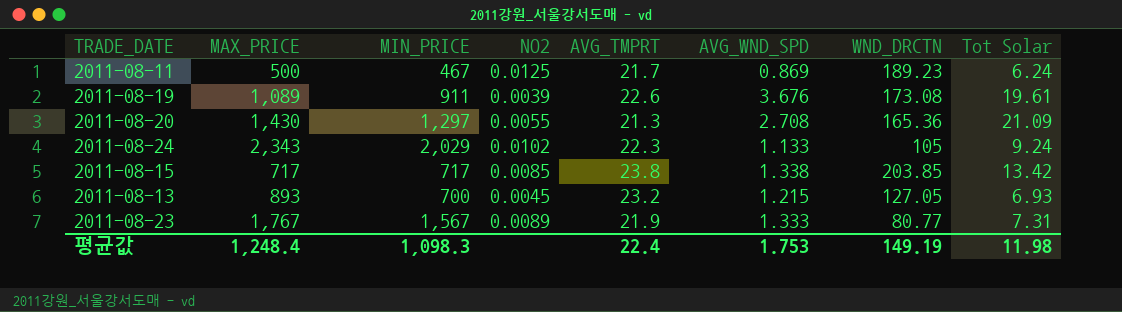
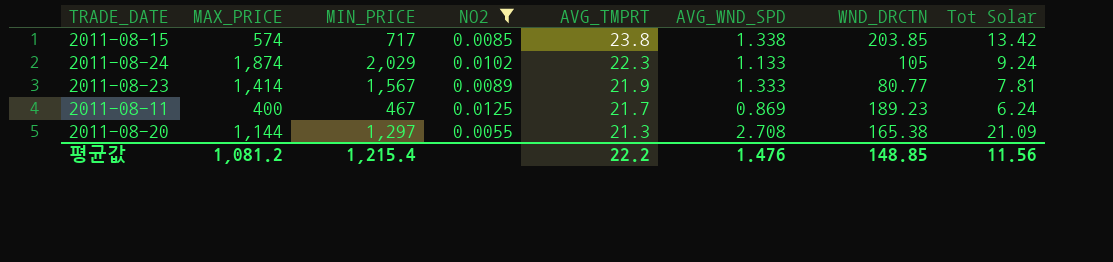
filter: none -> NO2 >= 0.0055
row order: none -> AVG_TMPRT descending
2011-08-15 | MAX_PRICE: 717 -> 574
2011-08-24 | MAX_PRICE: 2,343 -> 1,874
2011-08-23 | MAX_PRICE: 1,767 -> 1,414
2011-08-23 | Tot Solar: 7.31 -> 7.81
2011-08-11 | MAX_PRICE: 500 -> 400
2011-08-20 | MAX_PRICE: 1,430 -> 1,144
2011-08-20 | WND_DRCTN: 165.36 -> 165.38
평균값 | MAX_PRICE: 1,248.4 -> 1,081.2
평균값 | MIN_PRICE: 1,098.3 -> 1,215.4
평균값 | AVG_TMPRT: 22.4 -> 22.2
평균값 | AVG_WND_SPD: 1.753 -> 1.476
평균값 | WND_DRCTN: 149.19 -> 148.85
평균값 | Tot Solar: 11.98 -> 11.56

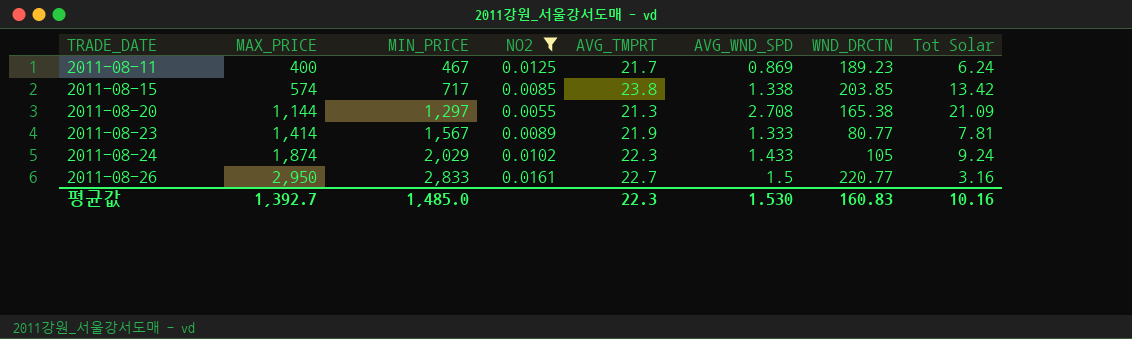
row order: AVG_TMPRT descending -> TRADE_DATE ascending
2011-08-24 | AVG_WND_SPD: 1.133 -> 1.433
row 2011-08-26: none -> 2,950 | 2,833 | 0.0161 | 22.7 | 1.5 | 220.77 | 3.16
평균값 | MAX_PRICE: 1,081.2 -> 1,392.7
평균값 | MIN_PRICE: 1,215.4 -> 1,485.0
평균값 | AVG_TMPRT: 22.2 -> 22.3
평균값 | AVG_WND_SPD: 1.476 -> 1.530
평균값 | WND_DRCTN: 148.85 -> 160.83
평균값 | Tot Solar: 11.56 -> 10.16

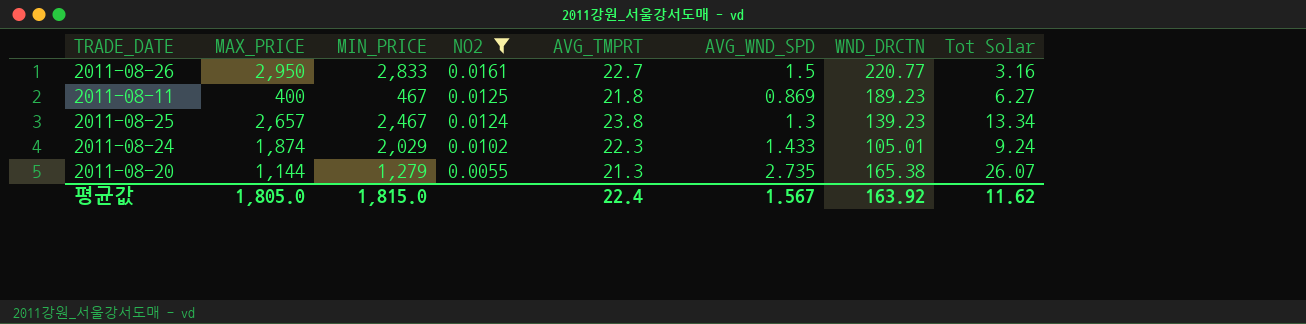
row order: TRADE_DATE ascending -> NO2 descending
row 2011-08-15: 574 | 717 | 0.0085 | 23.8 | 1.338 | 203.85 | 13.42 -> none
row 2011-08-23: 1,414 | 1,567 | 0.0089 | 21.9 | 1.333 | 80.77 | 7.81 -> none
2011-08-11 | AVG_TMPRT: 21.7 -> 21.8
2011-08-11 | Tot Solar: 6.24 -> 6.27
row 2011-08-25: none -> 2,657 | 2,467 | 0.0124 | 23.8 | 1.3 | 139.23 | 13.34
2011-08-24 | WND_DRCTN: 105 -> 105.01
2011-08-20 | MIN_PRICE: 1,297 -> 1,279
2011-08-20 | AVG_WND_SPD: 2.708 -> 2.735
2011-08-20 | Tot Solar: 21.09 -> 26.07
평균값 | MAX_PRICE: 1,392.7 -> 1,805.0
평균값 | MIN_PRICE: 1,485.0 -> 1,815.0
평균값 | AVG_TMPRT: 22.3 -> 22.4
평균값 | AVG_WND_SPD: 1.530 -> 1.567
평균값 | WND_DRCTN: 160.83 -> 163.92
평균값 | Tot Solar: 10.16 -> 11.62

